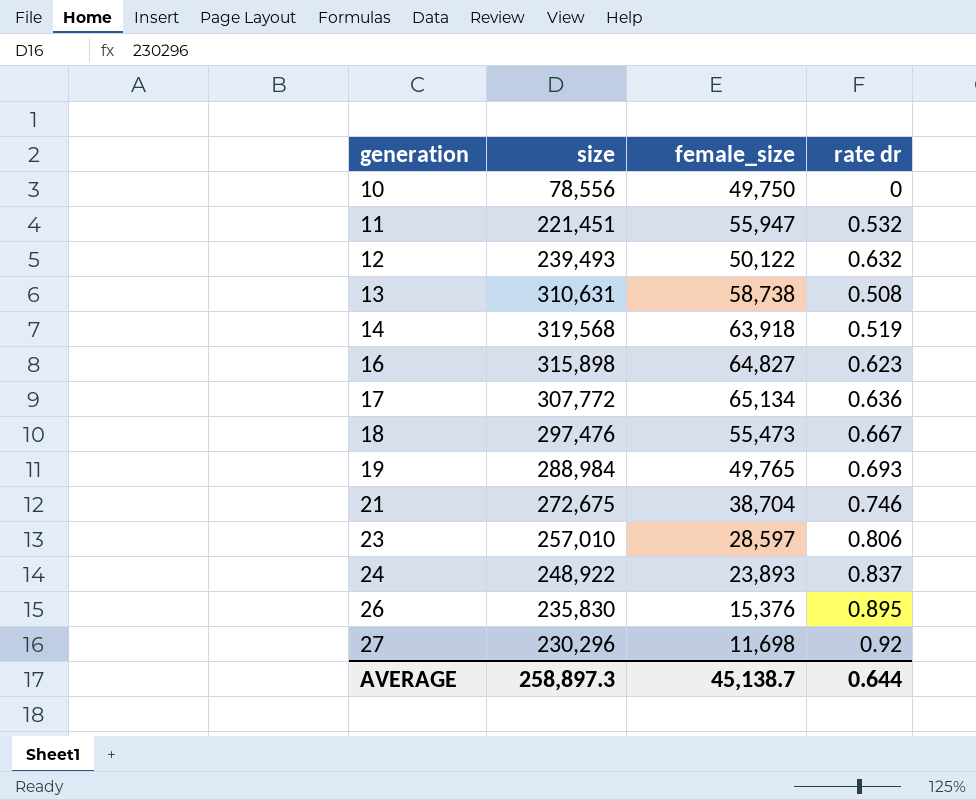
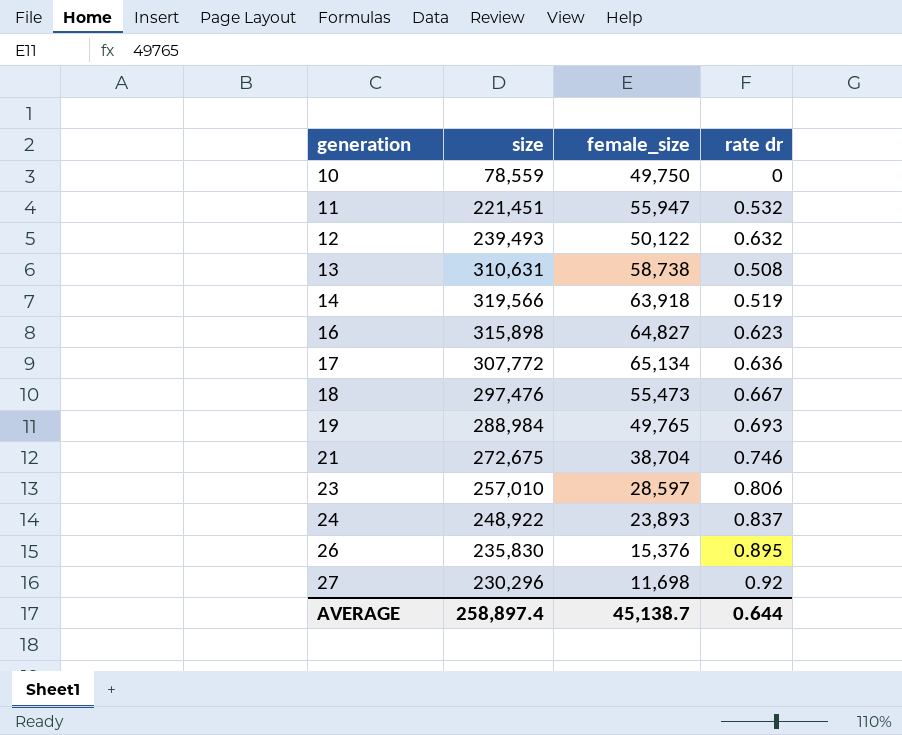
10 | size: 78,556 -> 78,559
14 | size: 319,568 -> 319,566
AVERAGE | size: 258,897.3 -> 258,897.4

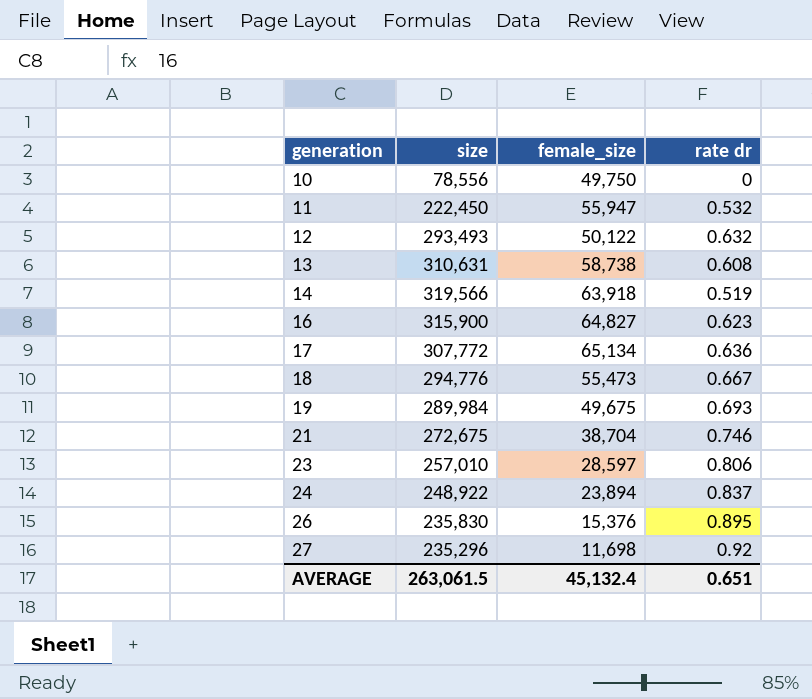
10 | size: 78,559 -> 78,556
11 | size: 221,451 -> 222,450
12 | size: 239,493 -> 293,493
13 | rate dr: 0.508 -> 0.608
16 | size: 315,898 -> 315,900
18 | size: 297,476 -> 294,776
19 | size: 288,984 -> 289,984
19 | female_size: 49,765 -> 49,675
24 | female_size: 23,893 -> 23,894
27 | size: 230,296 -> 235,296
AVERAGE | size: 258,897.4 -> 263,061.5
AVERAGE | female_size: 45,138.7 -> 45,132.4
AVERAGE | rate dr: 0.644 -> 0.651

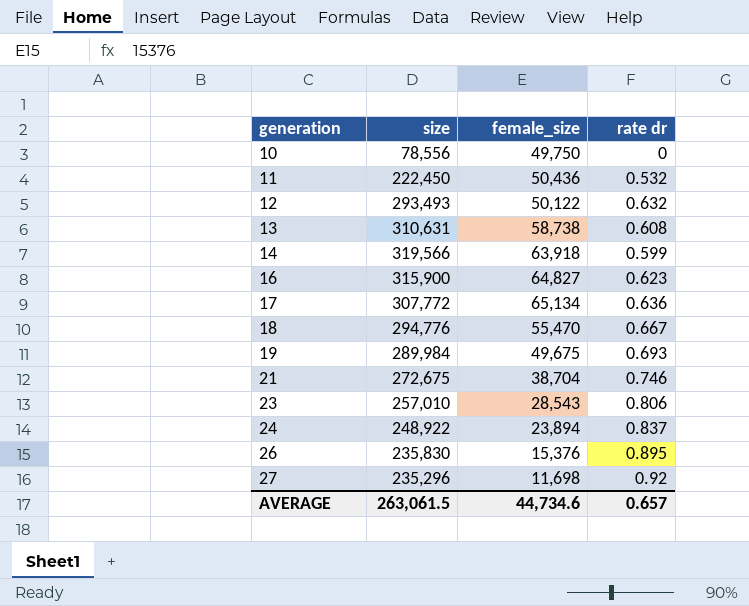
11 | female_size: 55,947 -> 50,436
14 | rate dr: 0.519 -> 0.599
18 | female_size: 55,473 -> 55,470
23 | female_size: 28,597 -> 28,543
AVERAGE | female_size: 45,132.4 -> 44,734.6
AVERAGE | rate dr: 0.651 -> 0.657

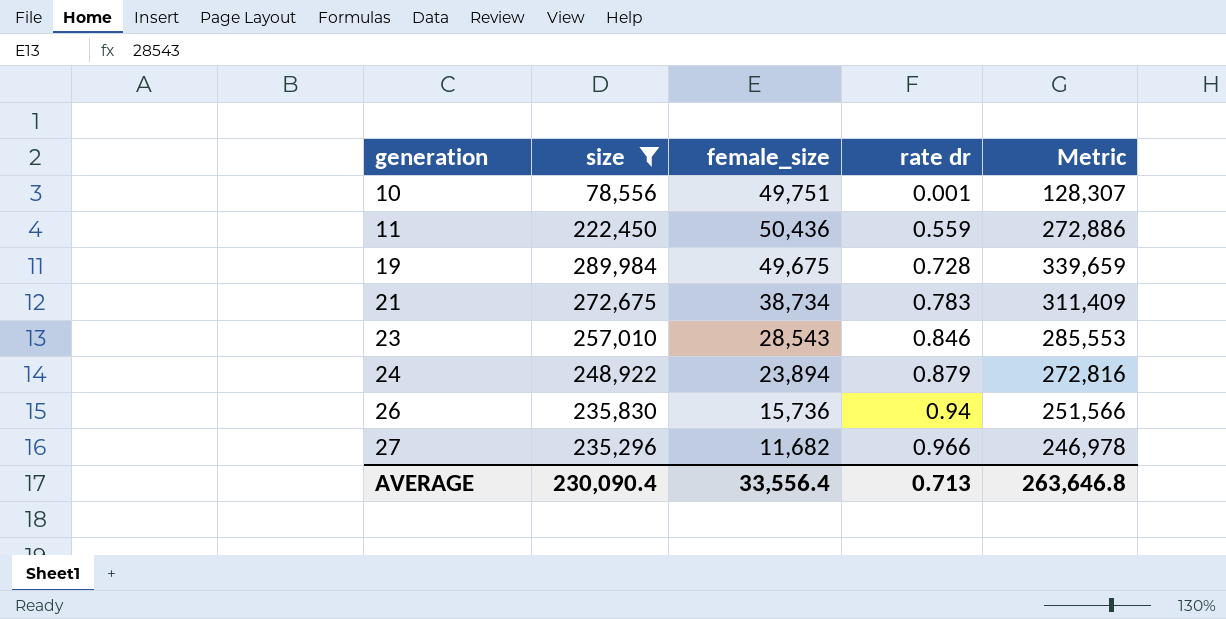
filter: none -> size <= 289,984
column Metric | formula: none -> [size] + [female_size]
10 | female_size: 49,750 -> 49,751
10 | rate dr: 0 -> 0.001
11 | rate dr: 0.532 -> 0.559
19 | rate dr: 0.693 -> 0.728
21 | female_size: 38,704 -> 38,734
21 | rate dr: 0.746 -> 0.783
23 | rate dr: 0.806 -> 0.846
24 | rate dr: 0.837 -> 0.879
26 | female_size: 15,376 -> 15,736
26 | rate dr: 0.895 -> 0.94
27 | female_size: 11,698 -> 11,682
27 | rate dr: 0.92 -> 0.966
AVERAGE | size: 263,061.5 -> 230,090.4
AVERAGE | female_size: 44,734.6 -> 33,556.4
AVERAGE | rate dr: 0.657 -> 0.713

